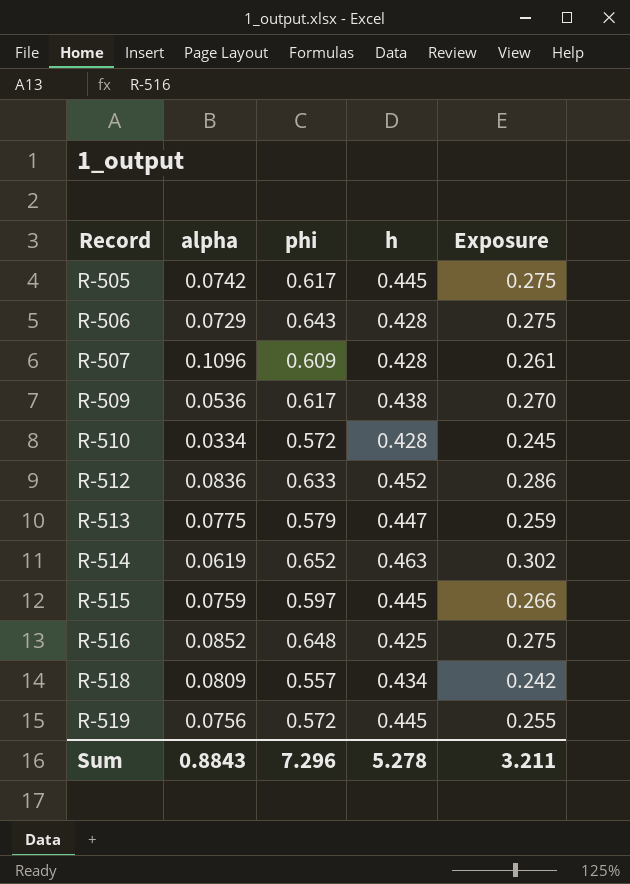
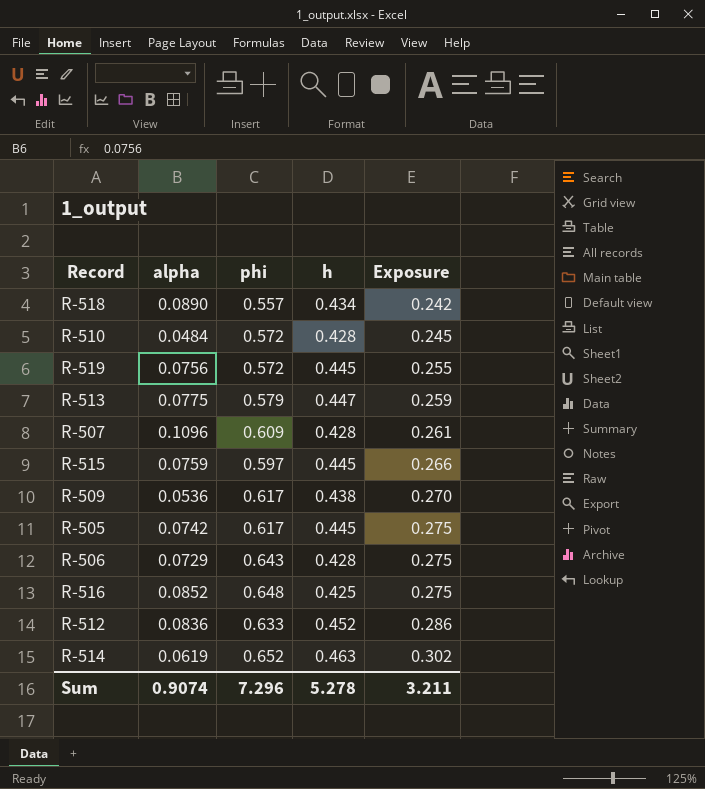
row order: Record ascending -> Exposure ascending
R-518 | alpha: 0.0809 -> 0.0890
R-510 | alpha: 0.0334 -> 0.0484
Sum | alpha: 0.8843 -> 0.9074

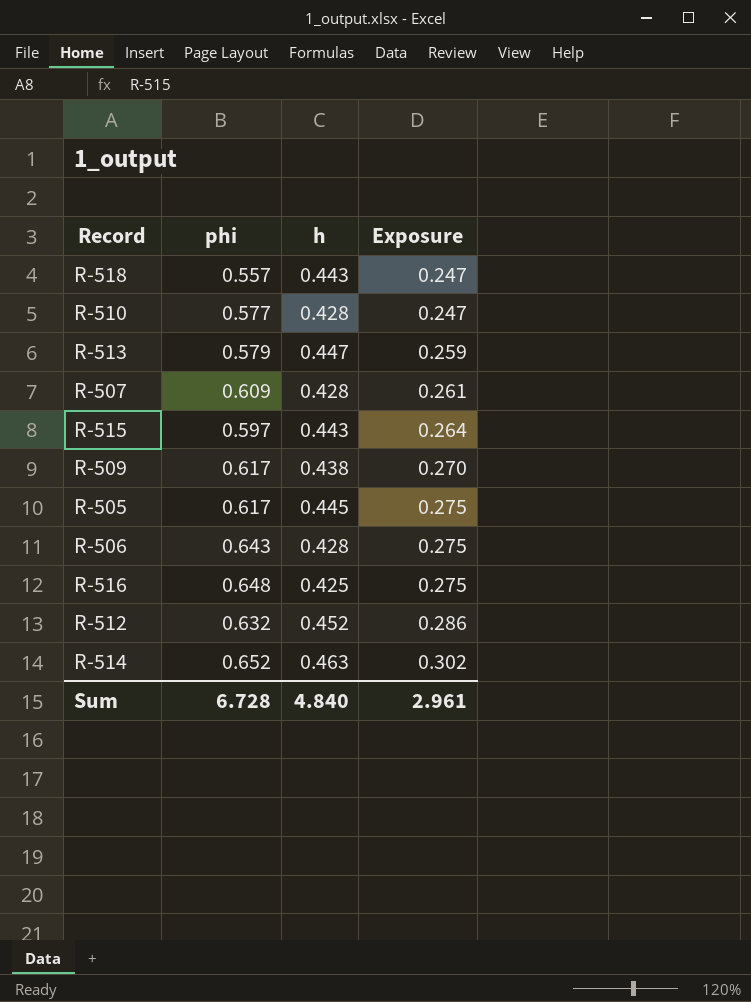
column alpha | position: 2 -> none
row R-519: 0.0756 | 0.572 | 0.445 | 0.255 -> none
R-518 | h: 0.434 -> 0.443
R-518 | Exposure: 0.242 -> 0.247
R-510 | phi: 0.572 -> 0.577
R-510 | Exposure: 0.245 -> 0.247
R-515 | h: 0.445 -> 0.443
R-515 | Exposure: 0.266 -> 0.264
R-512 | phi: 0.633 -> 0.632
Sum | phi: 7.296 -> 6.728
Sum | h: 5.278 -> 4.840
Sum | Exposure: 3.211 -> 2.961

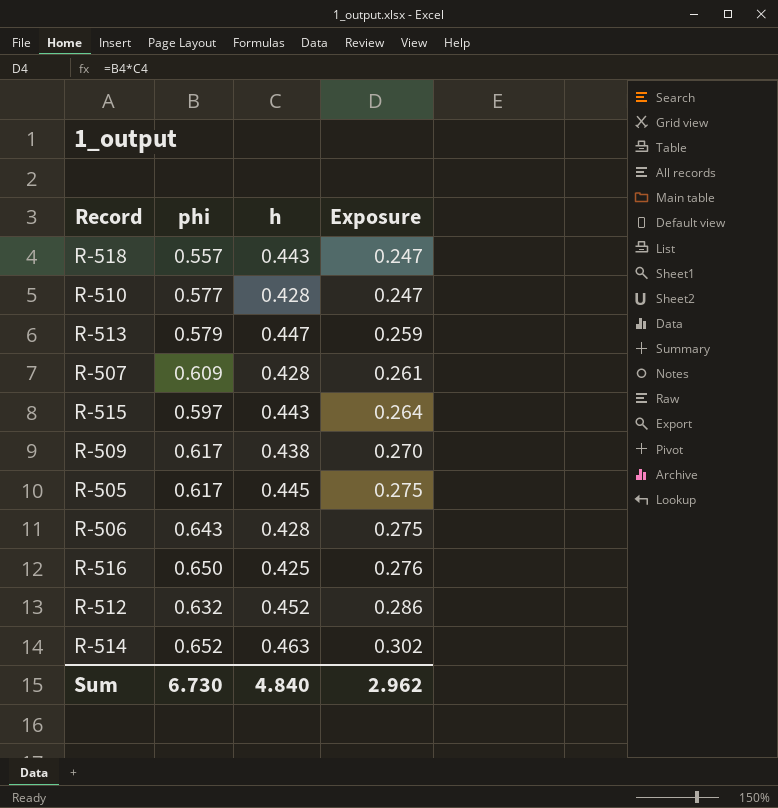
R-516 | phi: 0.648 -> 0.650
R-516 | Exposure: 0.275 -> 0.276
Sum | phi: 6.728 -> 6.730
Sum | Exposure: 2.961 -> 2.962

